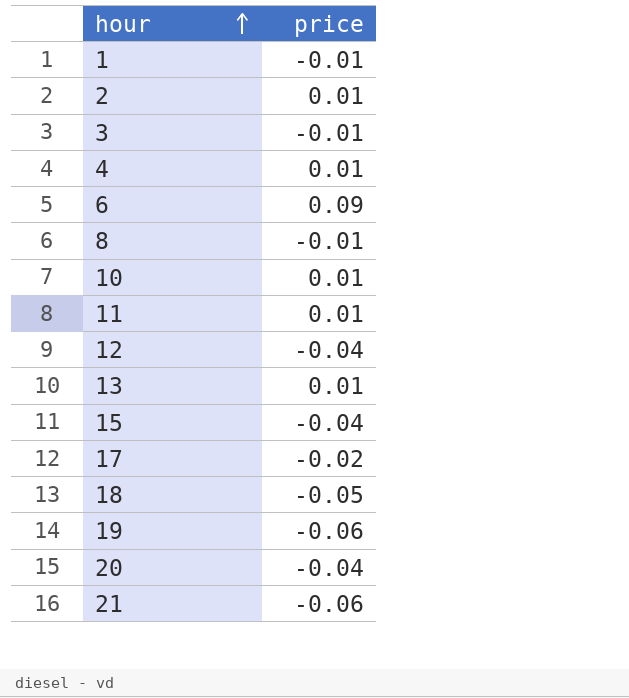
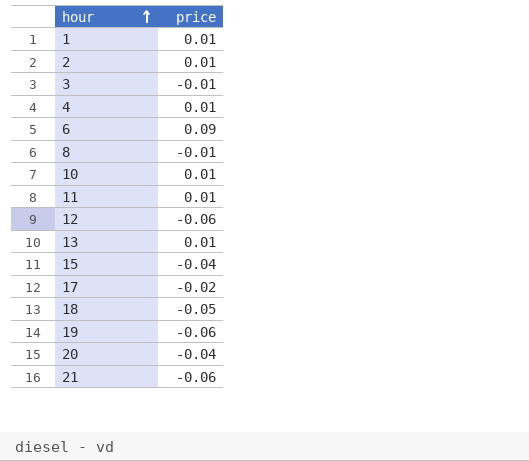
1 | price: -0.01 -> 0.01
12 | price: -0.04 -> -0.06

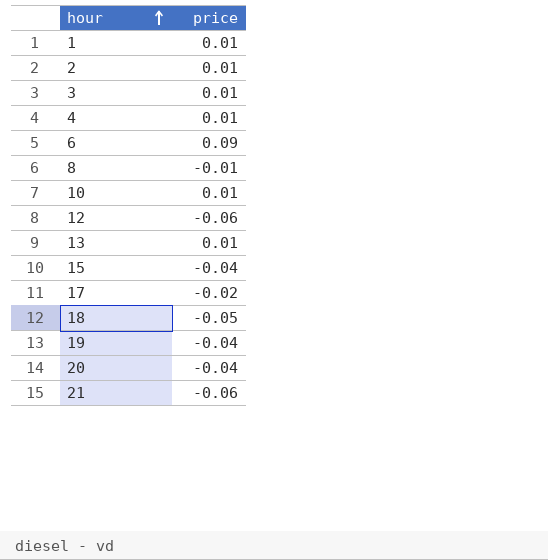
row 11: 0.01 -> none
3 | price: -0.01 -> 0.01
19 | price: -0.06 -> -0.04

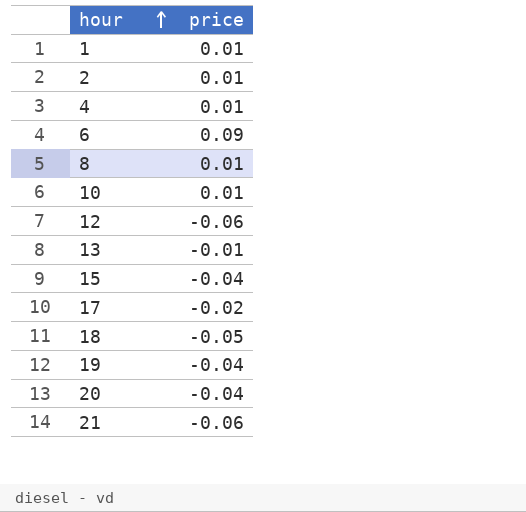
row 3: 0.01 -> none
8 | price: -0.01 -> 0.01
13 | price: 0.01 -> -0.01

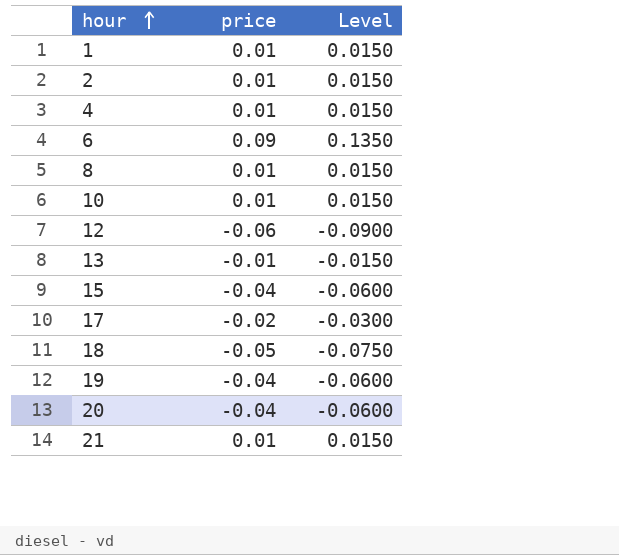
column Level | formula: none -> [price] * 1.5
21 | price: -0.06 -> 0.01

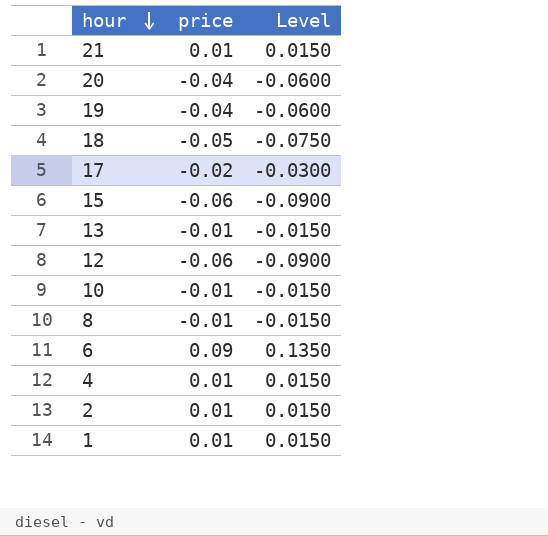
row order: hour ascending -> hour descending
15 | price: -0.04 -> -0.06
15 | Level: -0.0600 -> -0.0900
10 | price: 0.01 -> -0.01
10 | Level: 0.0150 -> -0.0150
8 | price: 0.01 -> -0.01
8 | Level: 0.0150 -> -0.0150

